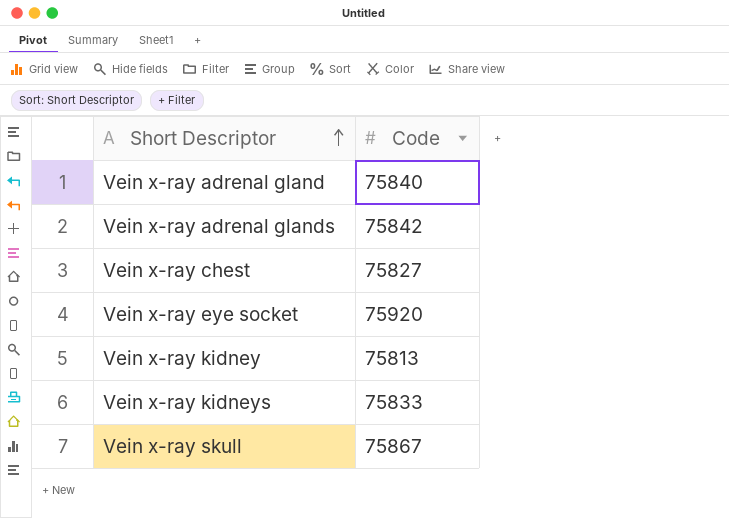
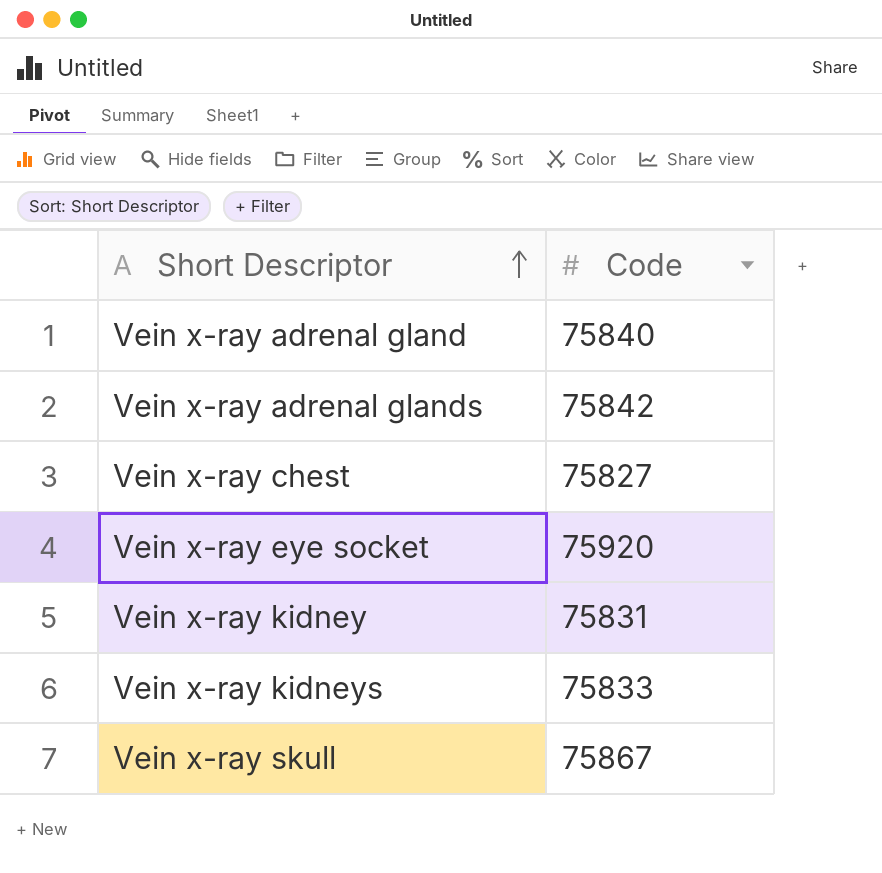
Vein x-ray kidney | Code: 75813 -> 75831

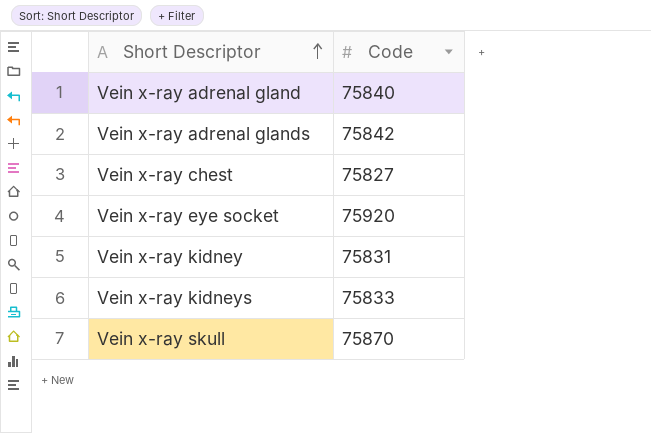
Vein x-ray skull | Code: 75867 -> 75870

